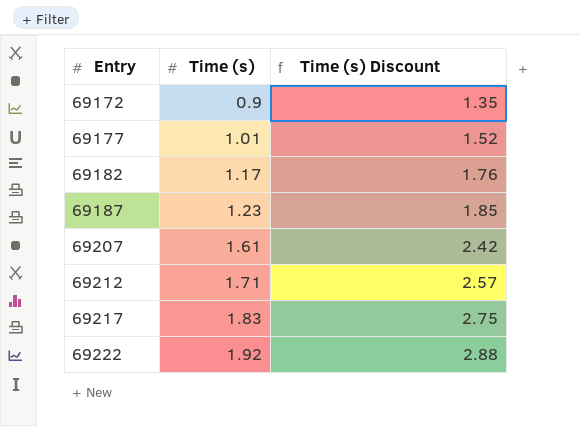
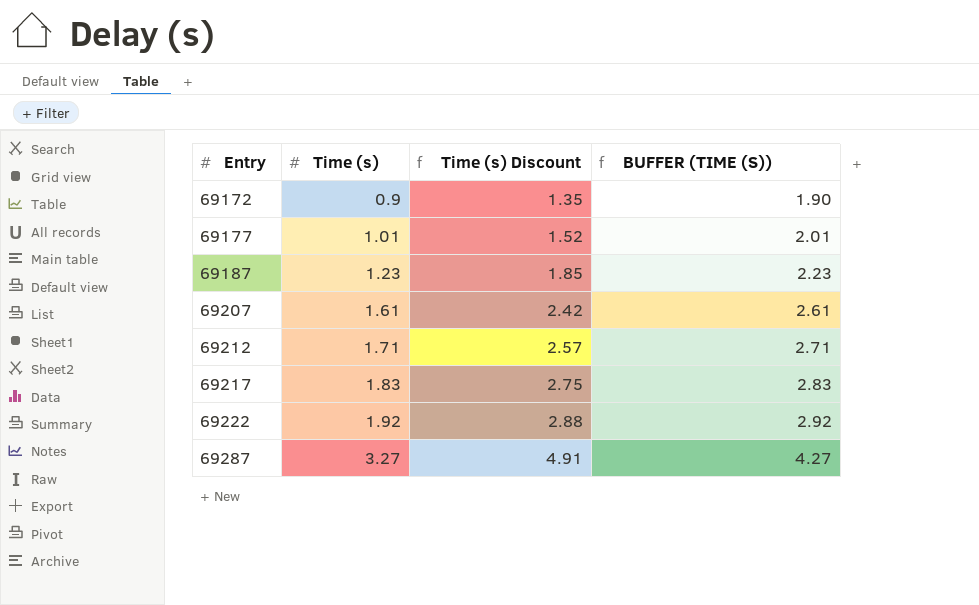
column BUFFER (TIME (S)) | formula: none -> [Time (s)] + 1
row 69182: 1.17 | 1.76 -> none
row 69287: none -> 3.27 | 4.91 | 4.27

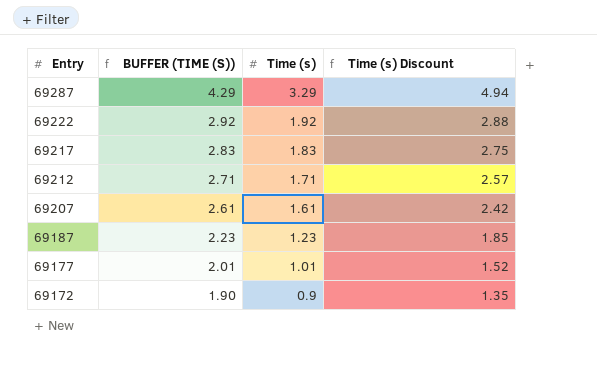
row order: Entry ascending -> Entry descending
column BUFFER (TIME (S)) | position: 4 -> 2
69287 | BUFFER (TIME (S)): 4.27 -> 4.29
69287 | Time (s): 3.27 -> 3.29
69287 | Time (s) Discount: 4.91 -> 4.94

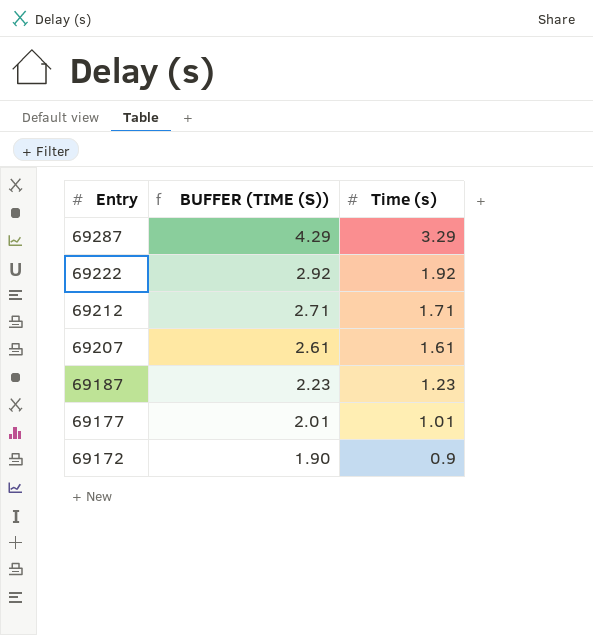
column Time (s) Discount | formula: [Time (s)] * 1.5 -> none
row 69217: 2.83 | 1.83 | 2.75 -> none

